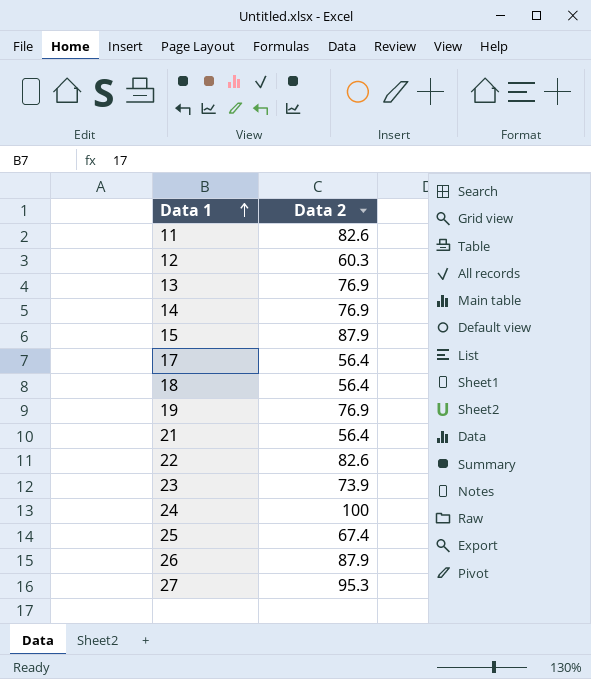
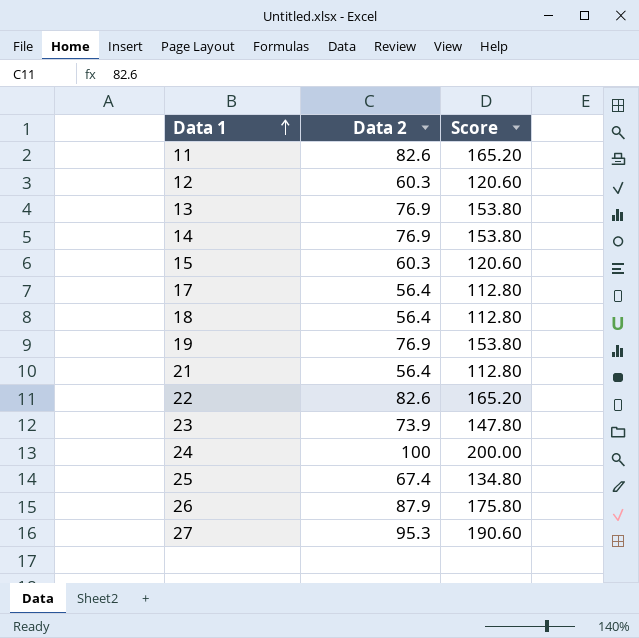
column Score | formula: none -> [Data 2] * 2
15 | Data 2: 87.9 -> 60.3

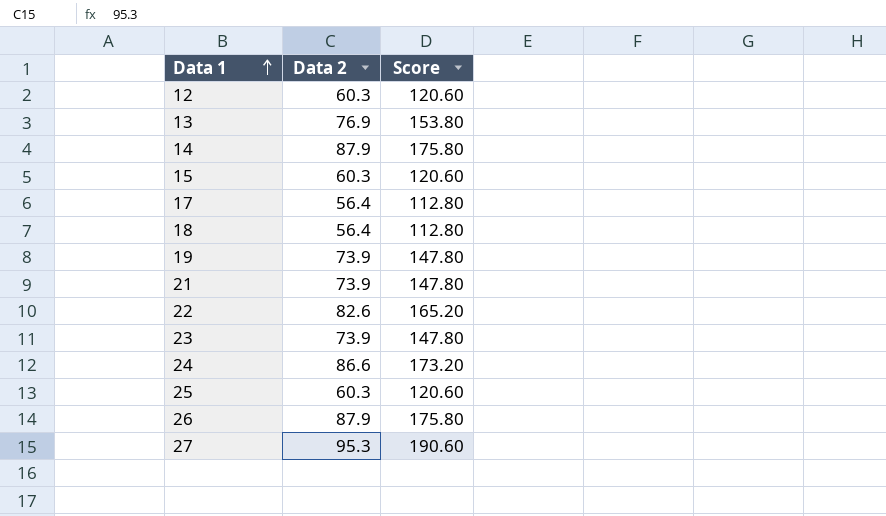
row 11: 82.6 | 165.20 -> none
14 | Data 2: 76.9 -> 87.9
14 | Score: 153.80 -> 175.80
19 | Data 2: 76.9 -> 73.9
19 | Score: 153.80 -> 147.80
21 | Data 2: 56.4 -> 73.9
21 | Score: 112.80 -> 147.80
24 | Data 2: 100 -> 86.6
24 | Score: 200.00 -> 173.20
25 | Data 2: 67.4 -> 60.3
25 | Score: 134.80 -> 120.60

